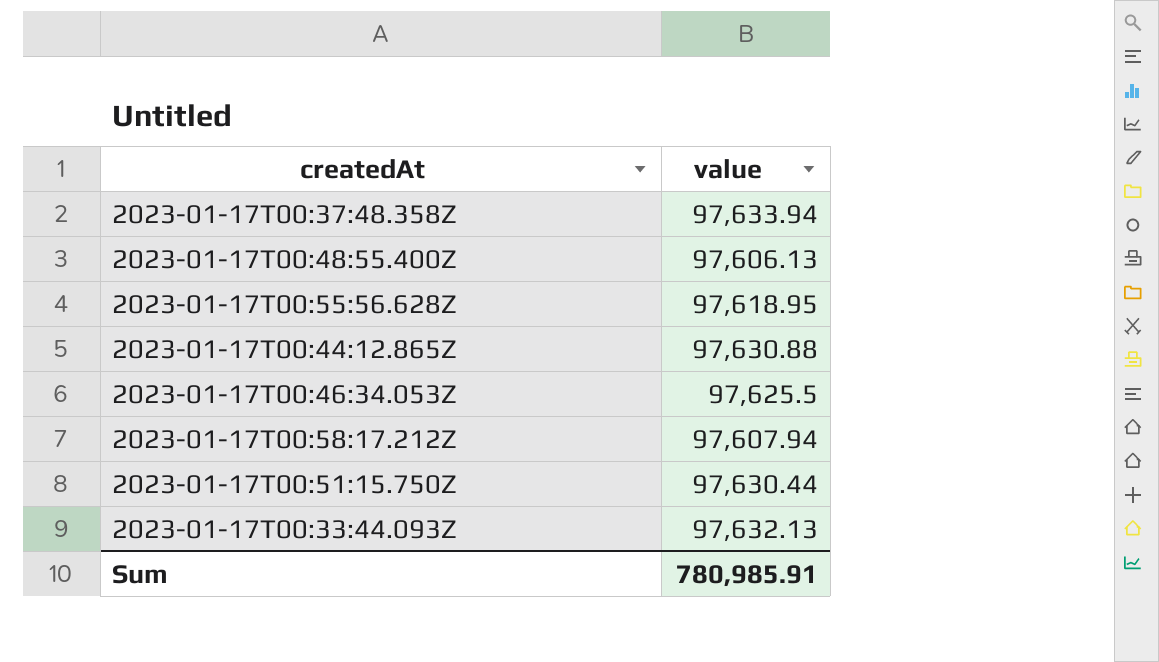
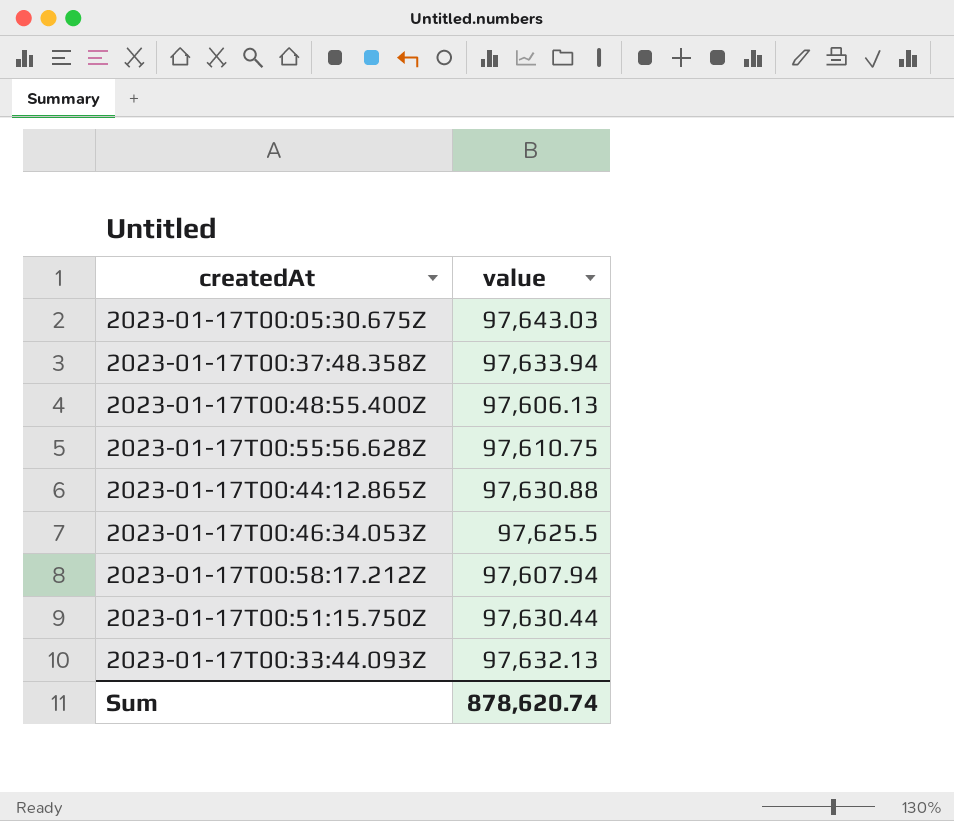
row 2023-01-17T00:05:30.675Z: none -> 97,643.03
2023-01-17T00:55:56.628Z | value: 97,618.95 -> 97,610.75
Sum | value: 780,985.91 -> 878,620.74

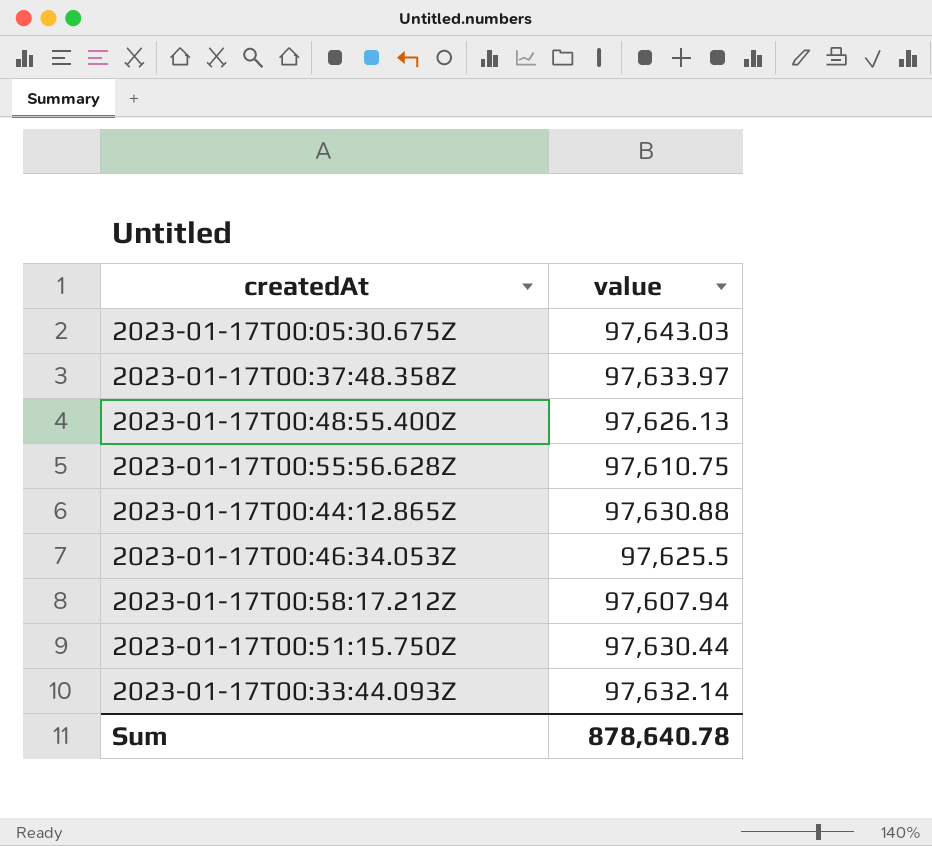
2023-01-17T00:37:48.358Z | value: 97,633.94 -> 97,633.97
2023-01-17T00:48:55.400Z | value: 97,606.13 -> 97,626.13
2023-01-17T00:33:44.093Z | value: 97,632.13 -> 97,632.14
Sum | value: 878,620.74 -> 878,640.78

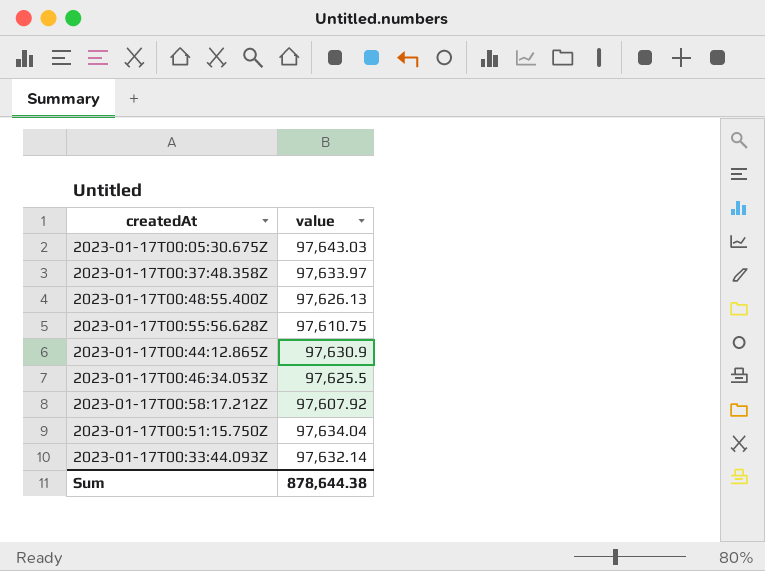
2023-01-17T00:44:12.865Z | value: 97,630.88 -> 97,630.9
2023-01-17T00:58:17.212Z | value: 97,607.94 -> 97,607.92
2023-01-17T00:51:15.750Z | value: 97,630.44 -> 97,634.04
Sum | value: 878,640.78 -> 878,644.38

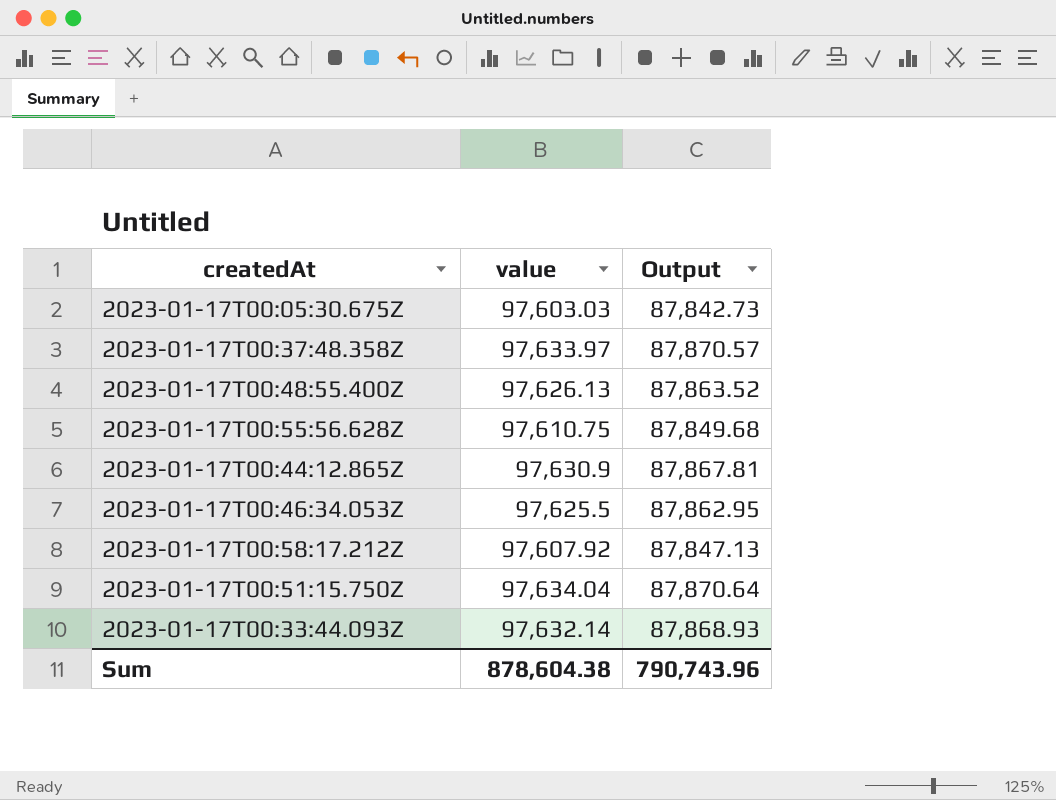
column Output | formula: none -> [value] * 0.9
2023-01-17T00:05:30.675Z | value: 97,643.03 -> 97,603.03
Sum | value: 878,644.38 -> 878,604.38

